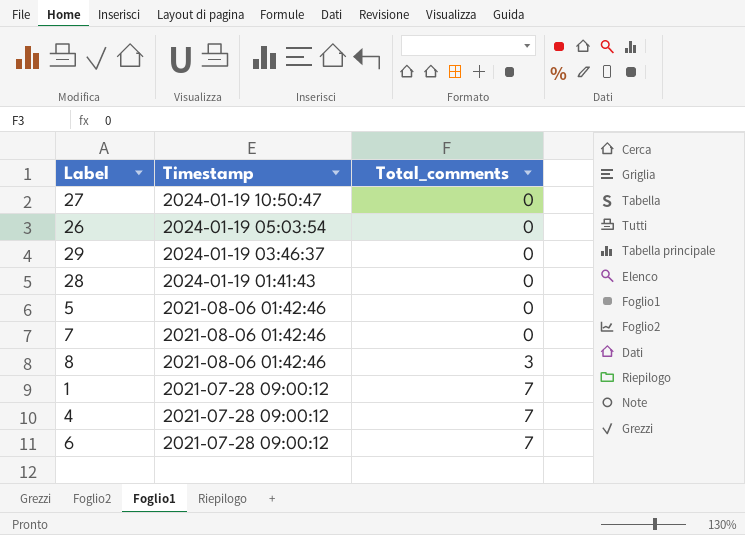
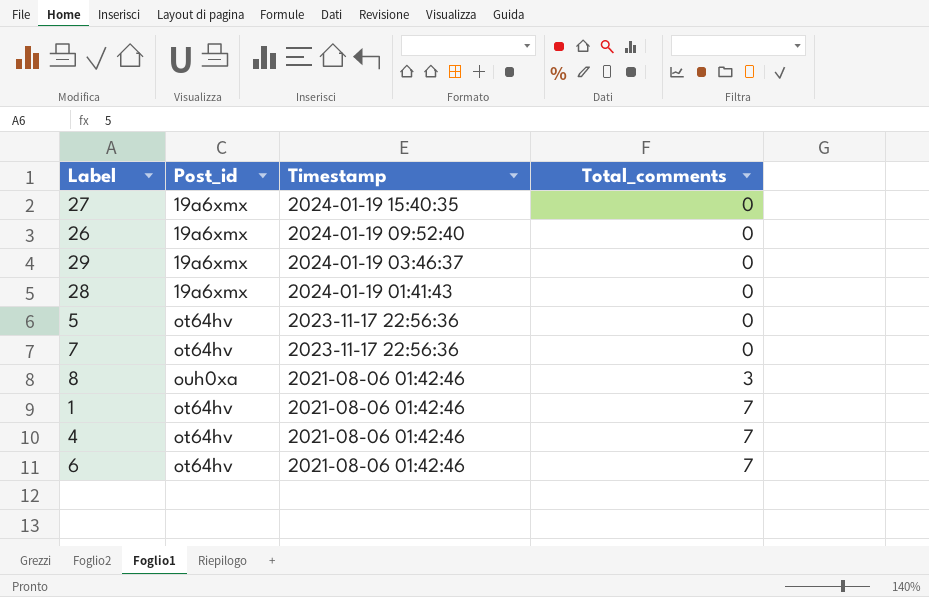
column Post_id | position: none -> 2
27 | Timestamp: 2024-01-19 10:50:47 -> 2024-01-19 15:40:35
26 | Timestamp: 2024-01-19 05:03:54 -> 2024-01-19 09:52:40
5 | Timestamp: 2021-08-06 01:42:46 -> 2023-11-17 22:56:36
7 | Timestamp: 2021-08-06 01:42:46 -> 2023-11-17 22:56:36
1 | Timestamp: 2021-07-28 09:00:12 -> 2021-08-06 01:42:46
4 | Timestamp: 2021-07-28 09:00:12 -> 2021-08-06 01:42:46
6 | Timestamp: 2021-07-28 09:00:12 -> 2021-08-06 01:42:46

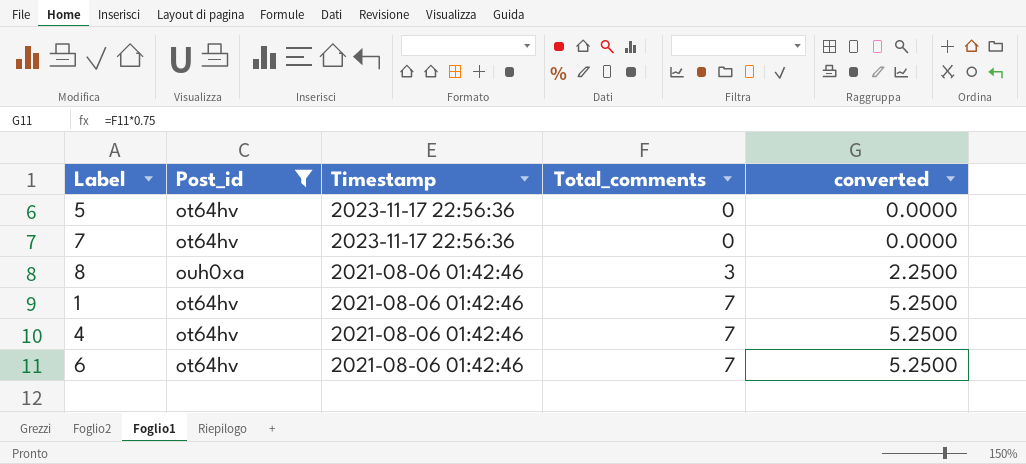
filter: none -> Post_id != 19a6xmx
column converted | formula: none -> [Total_comments] * 0.75

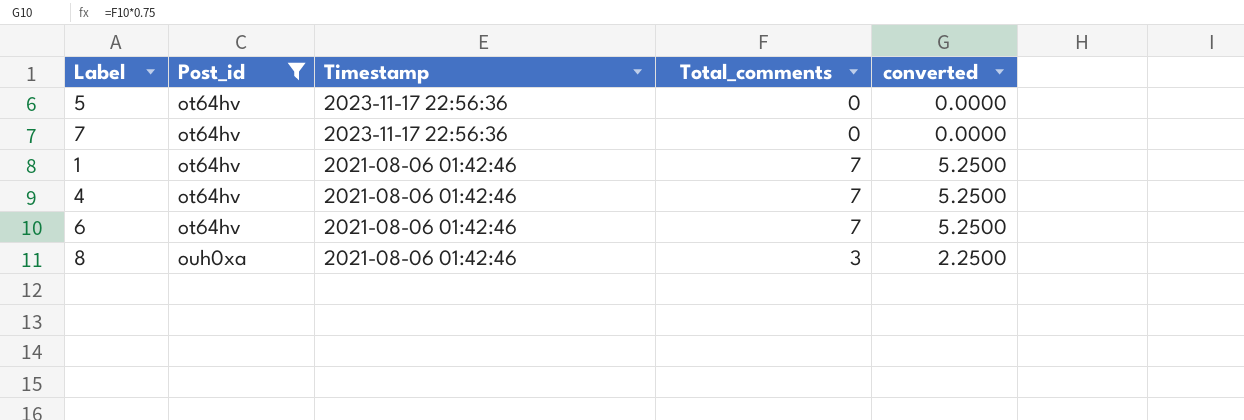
row order: Timestamp descending -> Post_id ascending

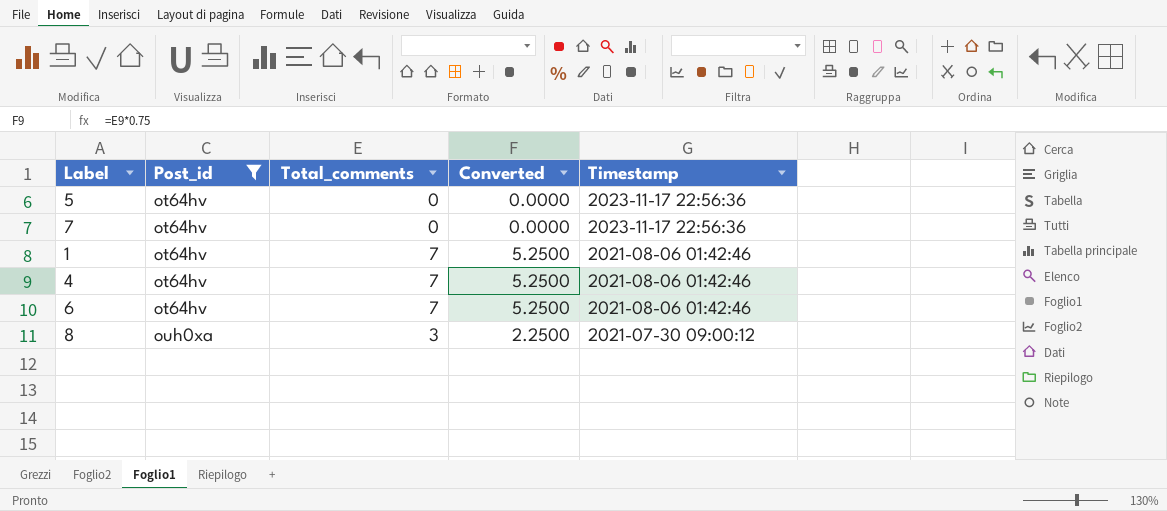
column name: converted -> Converted
column Timestamp | position: 3 -> 5
8 | Timestamp: 2021-08-06 01:42:46 -> 2021-07-30 09:00:12

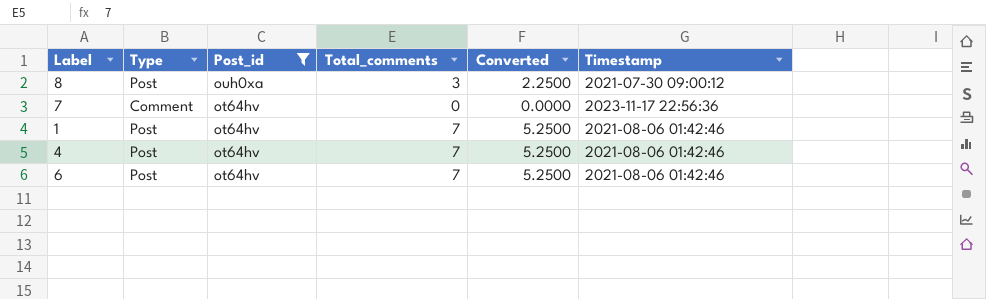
row order: Post_id ascending -> Post_id descending
column Type | position: none -> 2
row 5: ot64hv | 0 | 0.0000 | 2023-11-17 22:56:36 -> none

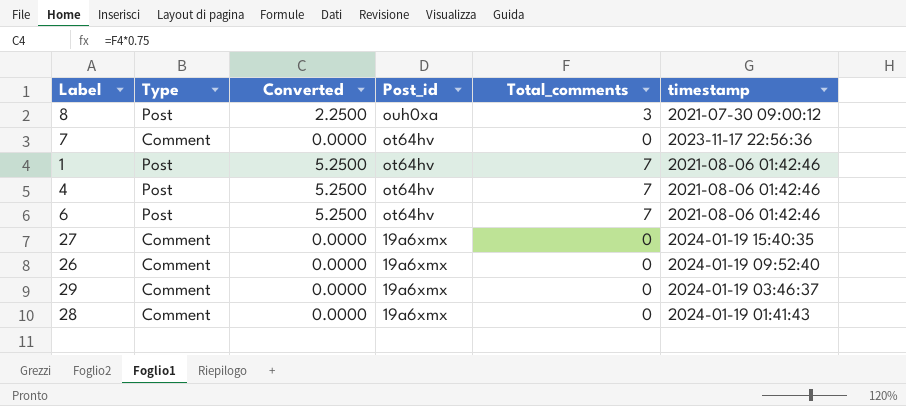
filter: Post_id != 19a6xmx -> none
column Converted | position: 5 -> 3
column name: Timestamp -> timestamp

